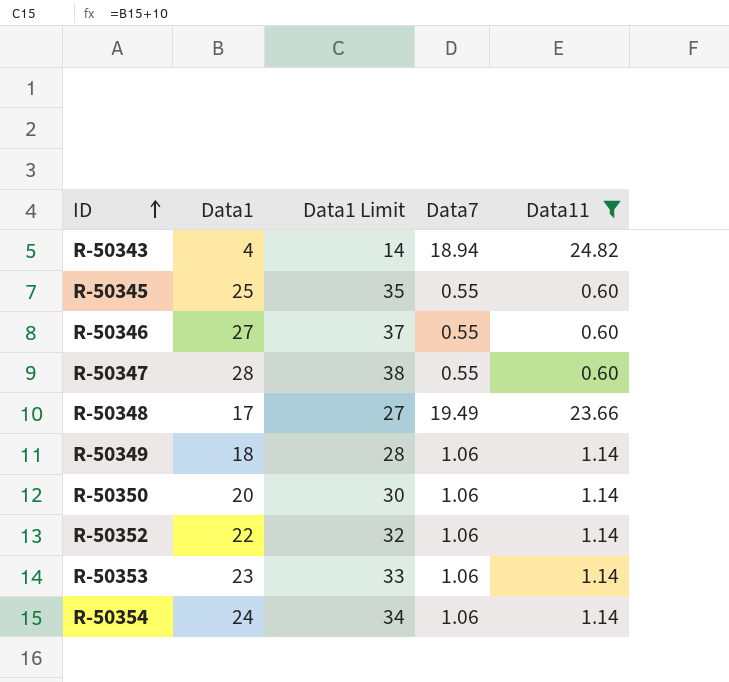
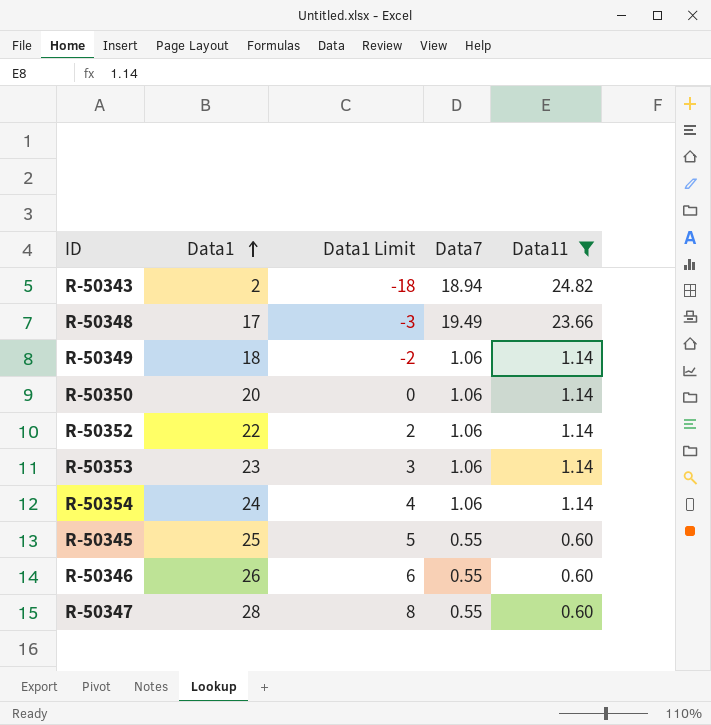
row order: ID ascending -> Data1 ascending
column Data1 Limit | formula: [Data1] + 10 -> [Data1] - 20
R-50343 | Data1: 4 -> 2
R-50346 | Data1: 27 -> 26

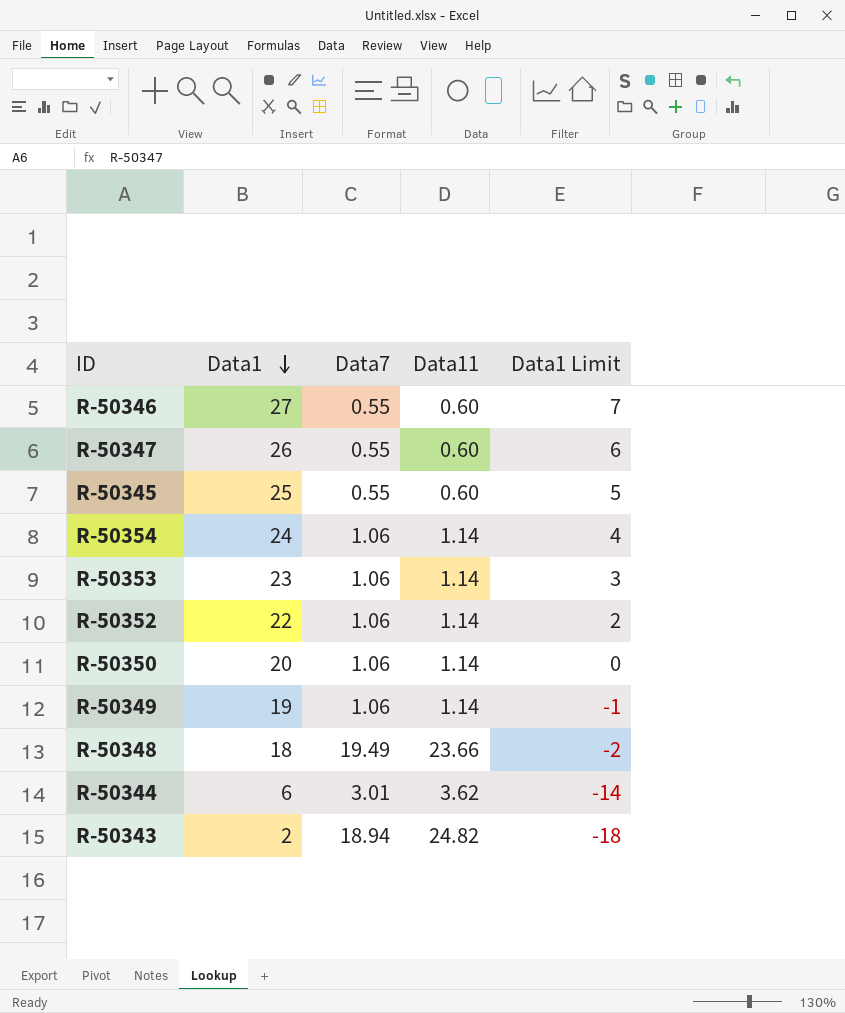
filter: Data11 != 3.62 -> none
row order: Data1 ascending -> Data1 descending
column Data1 Limit | position: 3 -> 5
R-50346 | Data1: 26 -> 27
R-50346 | Data1 Limit: 6 -> 7
R-50347 | Data1: 28 -> 26
R-50347 | Data1 Limit: 8 -> 6
R-50349 | Data1: 18 -> 19
R-50349 | Data1 Limit: -2 -> -1
R-50348 | Data1: 17 -> 18
R-50348 | Data1 Limit: -3 -> -2

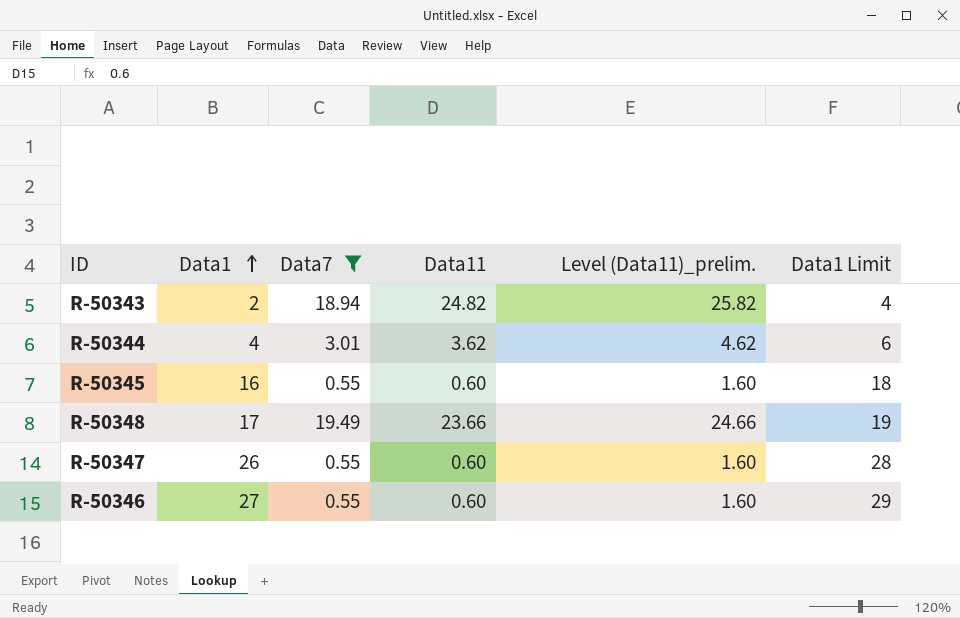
filter: none -> Data7 != 1.06
row order: Data1 descending -> Data1 ascending
column Level (Data11)_prelim. | formula: none -> [Data11] + 1
column Data1 Limit | formula: [Data1] - 20 -> [Data1] + 2
R-50344 | Data1: 6 -> 4
R-50345 | Data1: 25 -> 16
R-50348 | Data1: 18 -> 17

